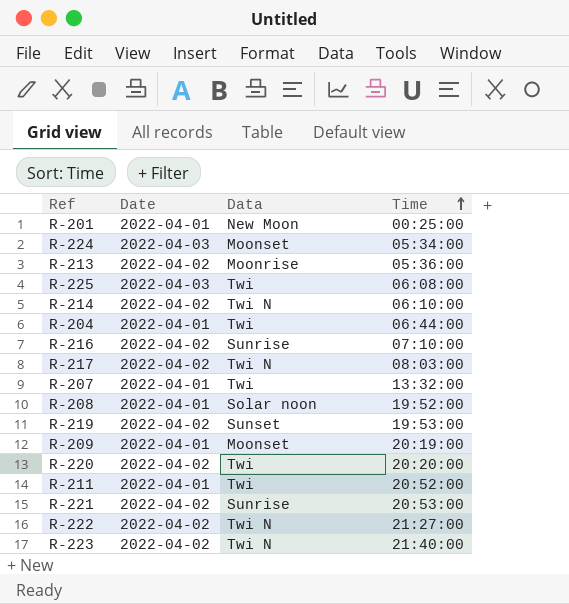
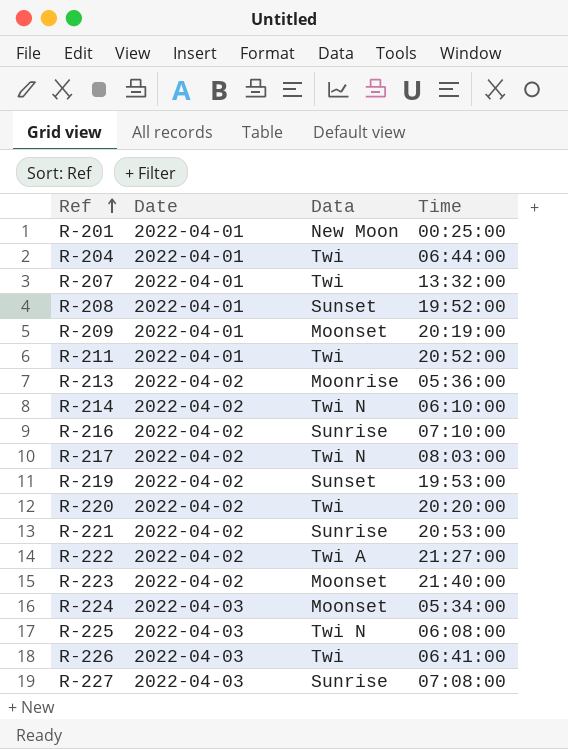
row order: Time ascending -> Ref ascending
R-208 | Data: Solar noon -> Sunset
R-222 | Data: Twi N -> Twi A
R-223 | Data: Twi N -> Moonset
R-225 | Data: Twi -> Twi N
row R-226: none -> 2022-04-03 | Twi | 06:41:00
row R-227: none -> 2022-04-03 | Sunrise | 07:08:00

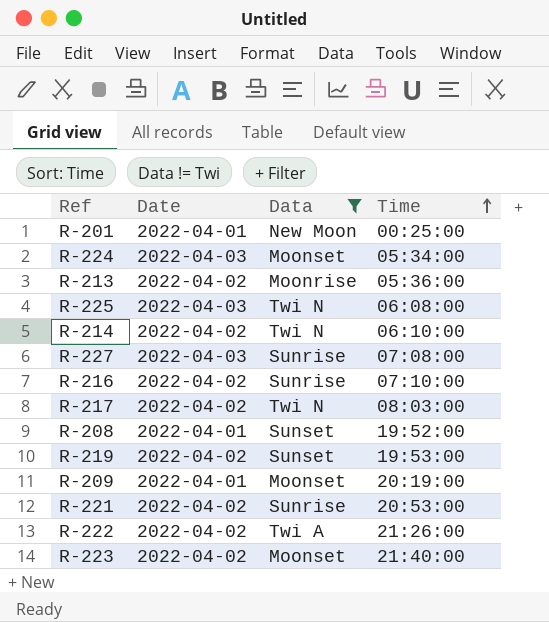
filter: none -> Data != Twi
row order: Ref ascending -> Time ascending
R-222 | Time: 21:27:00 -> 21:26:00

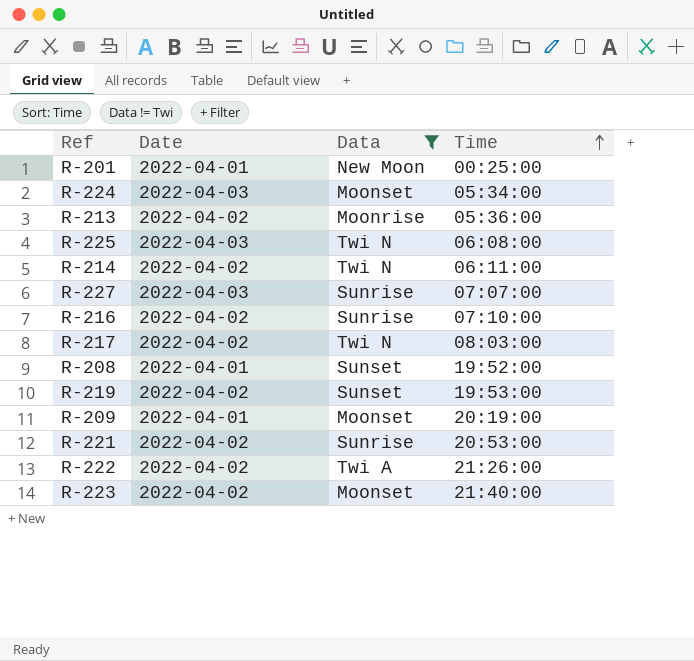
R-214 | Time: 06:10:00 -> 06:11:00
R-227 | Time: 07:08:00 -> 07:07:00

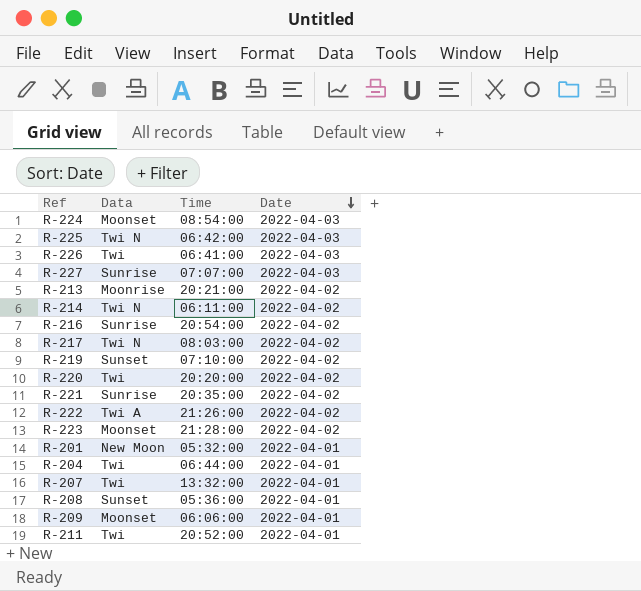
filter: Data != Twi -> none
row order: Time ascending -> Date descending
column Date | position: 2 -> 4
R-224 | Time: 05:34:00 -> 08:54:00
R-225 | Time: 06:08:00 -> 06:42:00
R-213 | Time: 05:36:00 -> 20:21:00
R-216 | Time: 07:10:00 -> 20:54:00
R-219 | Time: 19:53:00 -> 07:10:00
R-221 | Time: 20:53:00 -> 20:35:00
R-223 | Time: 21:40:00 -> 21:28:00
R-201 | Time: 00:25:00 -> 05:32:00
R-208 | Time: 19:52:00 -> 05:36:00
R-209 | Time: 20:19:00 -> 06:06:00

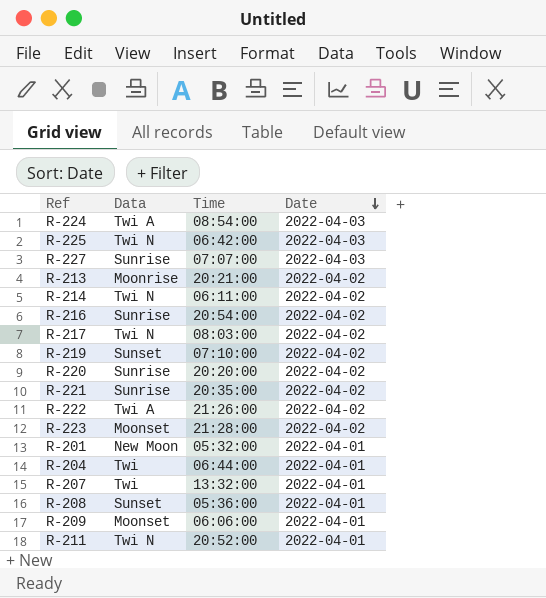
row R-226: Twi | 06:41:00 | 2022-04-03 -> none
R-224 | Data: Moonset -> Twi A
R-220 | Data: Twi -> Sunrise
R-211 | Data: Twi -> Twi N

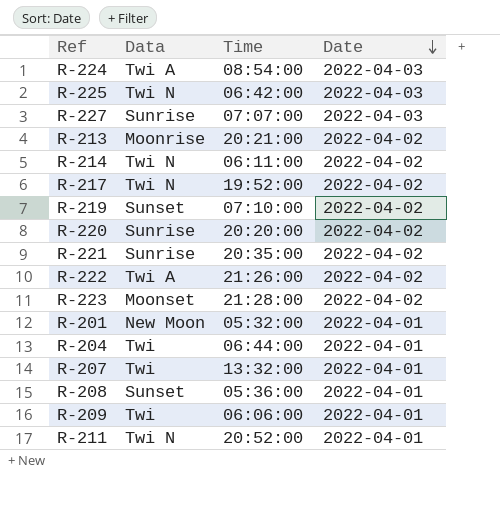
row R-216: Sunrise | 20:54:00 | 2022-04-02 -> none
R-217 | Time: 08:03:00 -> 19:52:00
R-209 | Data: Moonset -> Twi

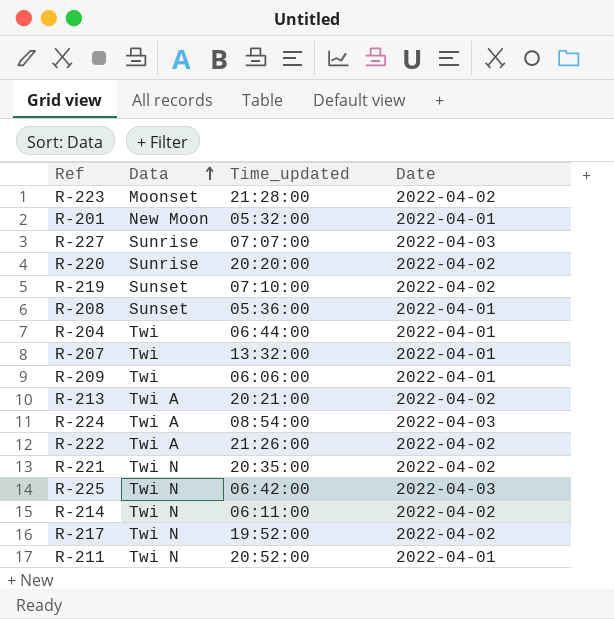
row order: Date descending -> Data ascending
column name: Time -> Time_updated
R-213 | Data: Moonrise -> Twi A
R-221 | Data: Sunrise -> Twi N

